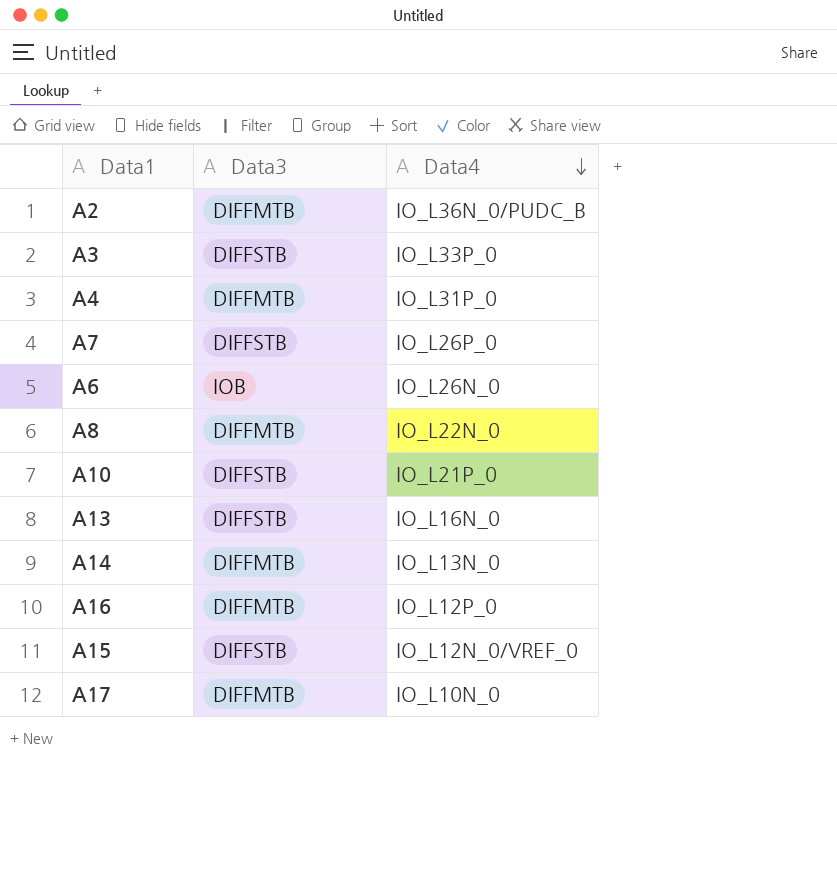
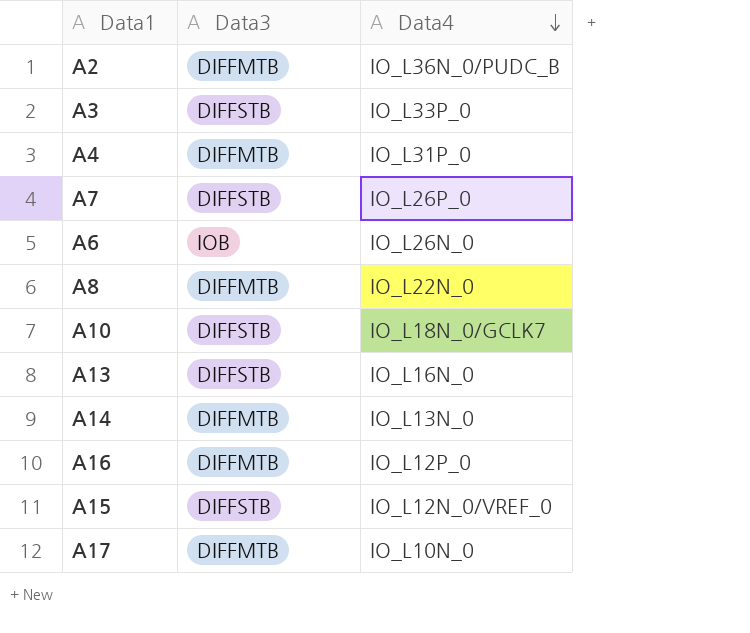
A10 | Data4: IO_L21P_0 -> IO_L18N_0/GCLK7

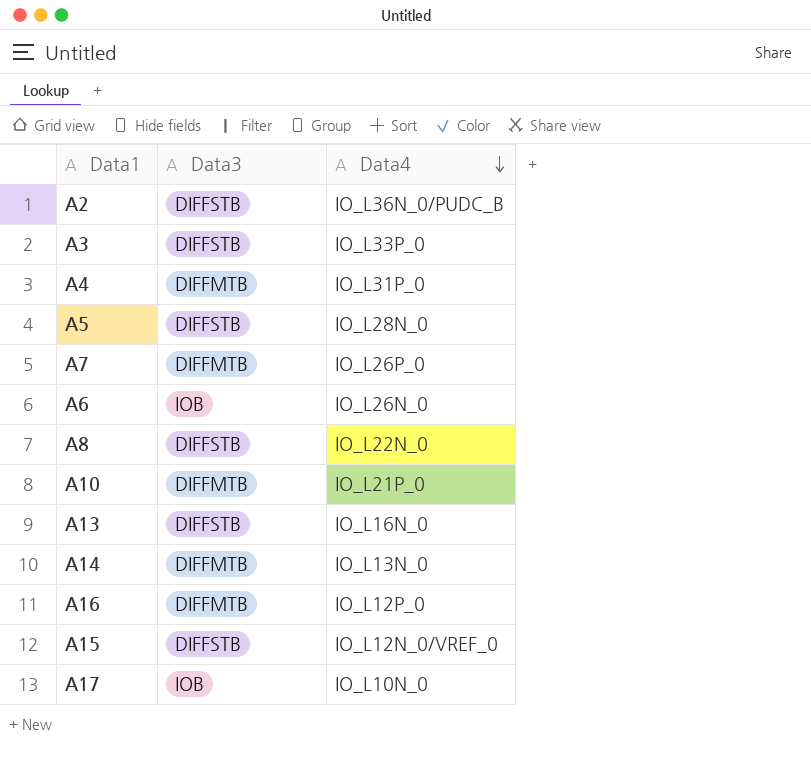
A2 | Data3: DIFFMTB -> DIFFSTB
row A5: none -> DIFFSTB | IO_L28N_0
A7 | Data3: DIFFSTB -> DIFFMTB
A8 | Data3: DIFFMTB -> DIFFSTB
A10 | Data3: DIFFSTB -> DIFFMTB
A10 | Data4: IO_L18N_0/GCLK7 -> IO_L21P_0
A17 | Data3: DIFFMTB -> IOB

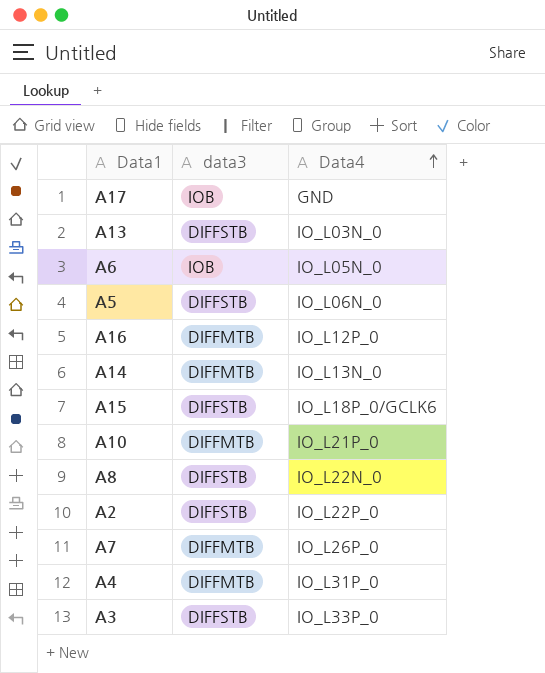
row order: Data4 descending -> Data4 ascending
column name: Data3 -> data3
A17 | Data4: IO_L10N_0 -> GND
A13 | Data4: IO_L16N_0 -> IO_L03N_0
A6 | Data4: IO_L26N_0 -> IO_L05N_0
A5 | Data4: IO_L28N_0 -> IO_L06N_0
A15 | Data4: IO_L12N_0/VREF_0 -> IO_L18P_0/GCLK6
A2 | Data4: IO_L36N_0/PUDC_B -> IO_L22P_0

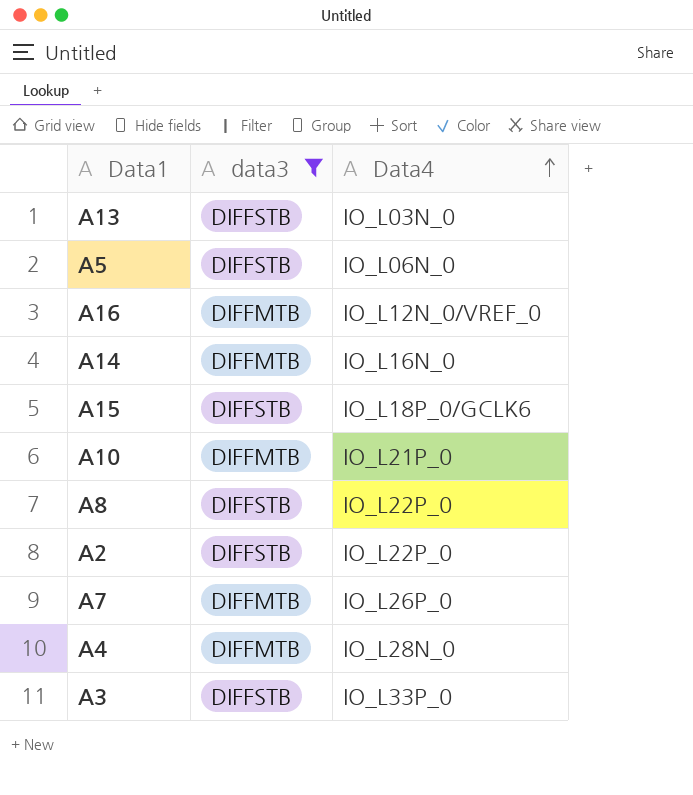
filter: none -> data3 != IOB
A16 | Data4: IO_L12P_0 -> IO_L12N_0/VREF_0
A14 | Data4: IO_L13N_0 -> IO_L16N_0
A8 | Data4: IO_L22N_0 -> IO_L22P_0
A4 | Data4: IO_L31P_0 -> IO_L28N_0

